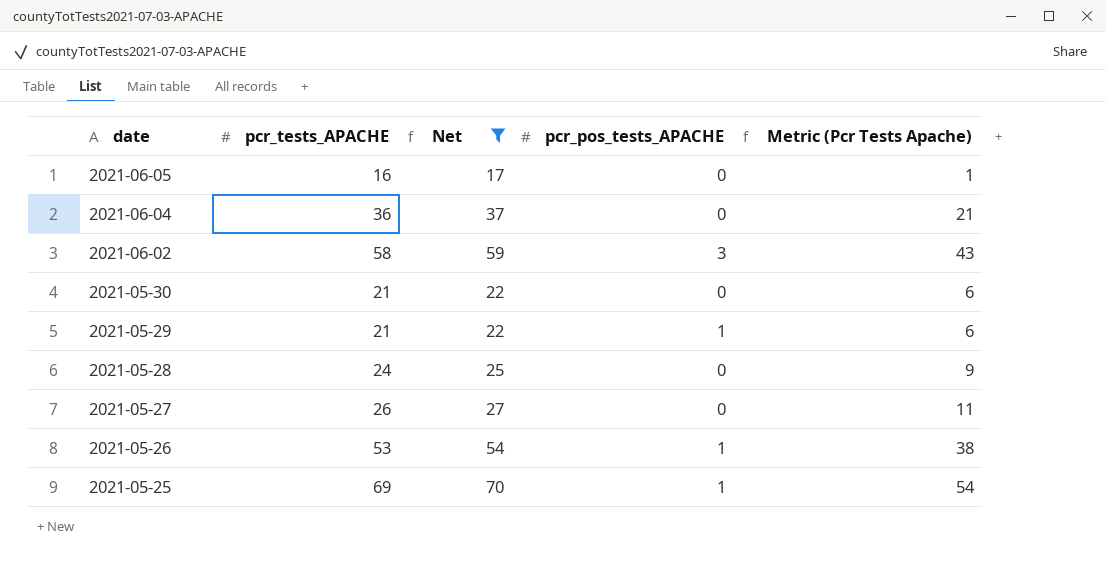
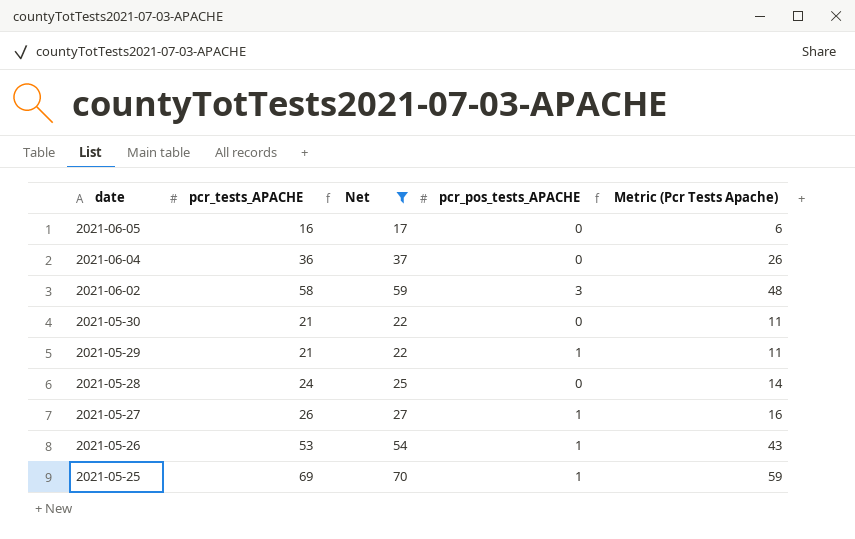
column Metric (Pcr Tests Apache) | formula: [pcr_tests_APACHE] - 15 -> [pcr_tests_APACHE] - 10
2021-05-27 | pcr_pos_tests_APACHE: 0 -> 1

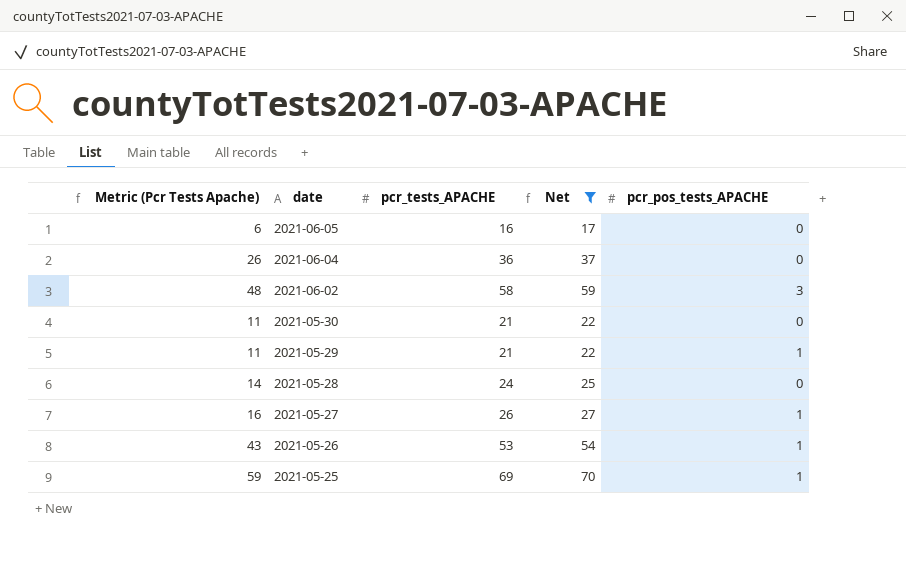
column Metric (Pcr Tests Apache) | position: 5 -> 1

